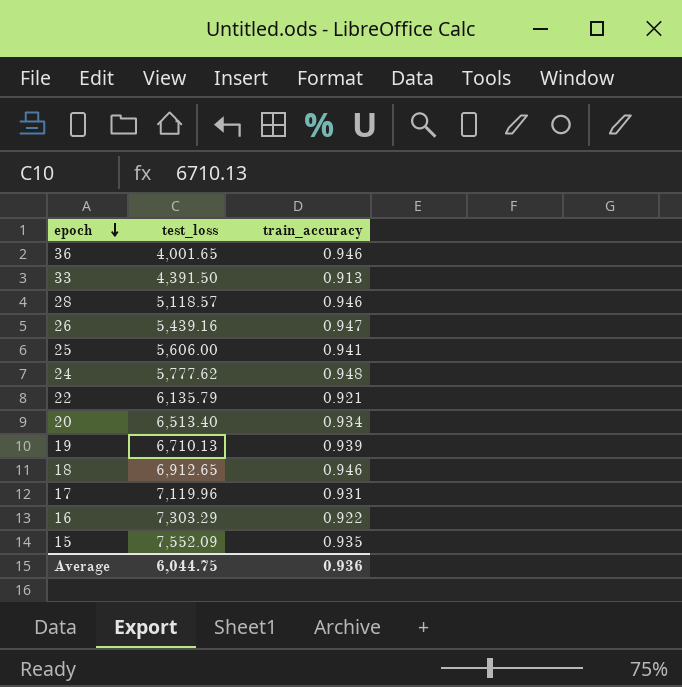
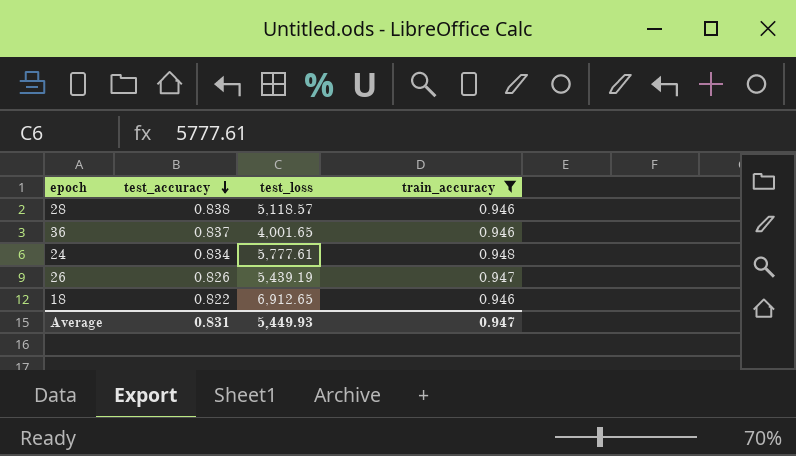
filter: none -> train_accuracy >= 0.946
row order: epoch descending -> test_accuracy descending
column test_accuracy | position: none -> 2
24 | test_loss: 5,777.62 -> 5,777.61
26 | test_loss: 5,439.16 -> 5,439.19
Average | test_loss: 6,044.75 -> 5,449.93
Average | train_accuracy: 0.936 -> 0.947

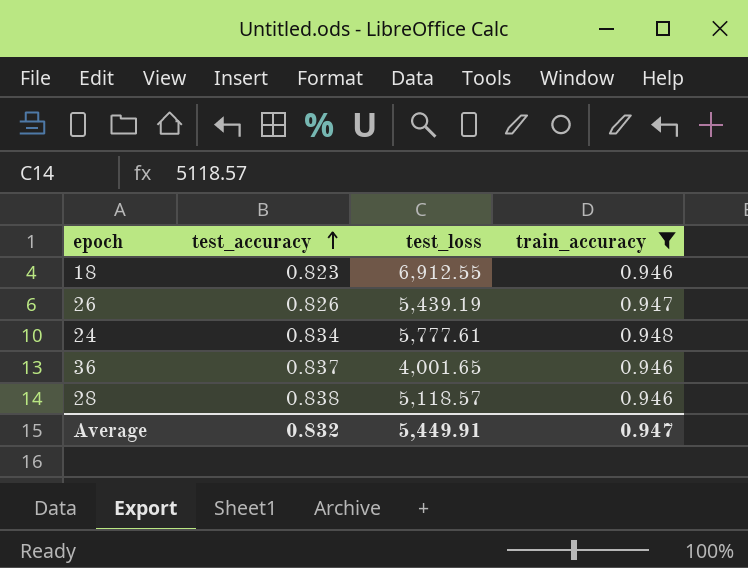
row order: test_accuracy descending -> test_accuracy ascending
18 | test_accuracy: 0.822 -> 0.823
18 | test_loss: 6,912.65 -> 6,912.55
Average | test_accuracy: 0.831 -> 0.832
Average | test_loss: 5,449.93 -> 5,449.91

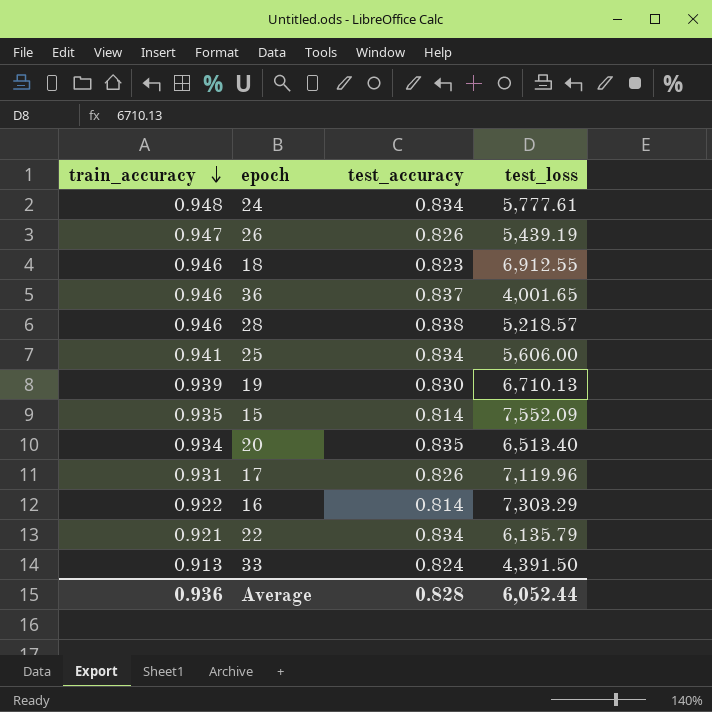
filter: train_accuracy >= 0.946 -> none
row order: test_accuracy ascending -> train_accuracy descending
column train_accuracy | position: 4 -> 1
28 | test_loss: 5,118.57 -> 5,218.57
Average | train_accuracy: 0.947 -> 0.936
Average | test_accuracy: 0.832 -> 0.828
Average | test_loss: 5,449.91 -> 6,052.44

